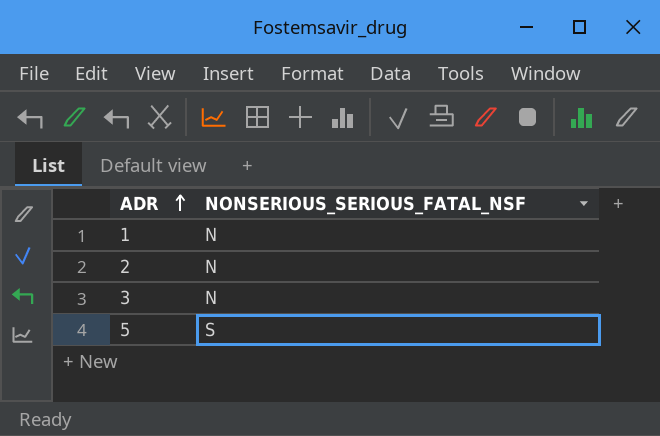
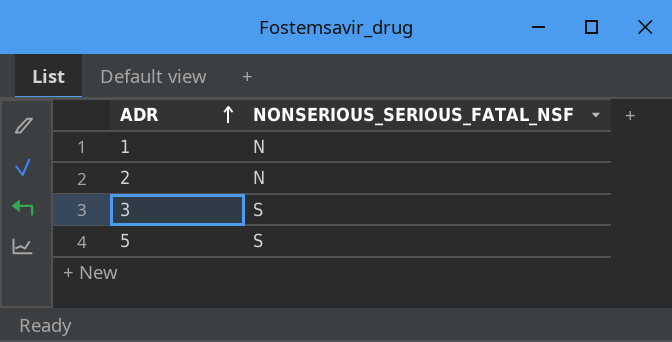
3 | NONSERIOUS_SERIOUS_FATAL_NSF: N -> S

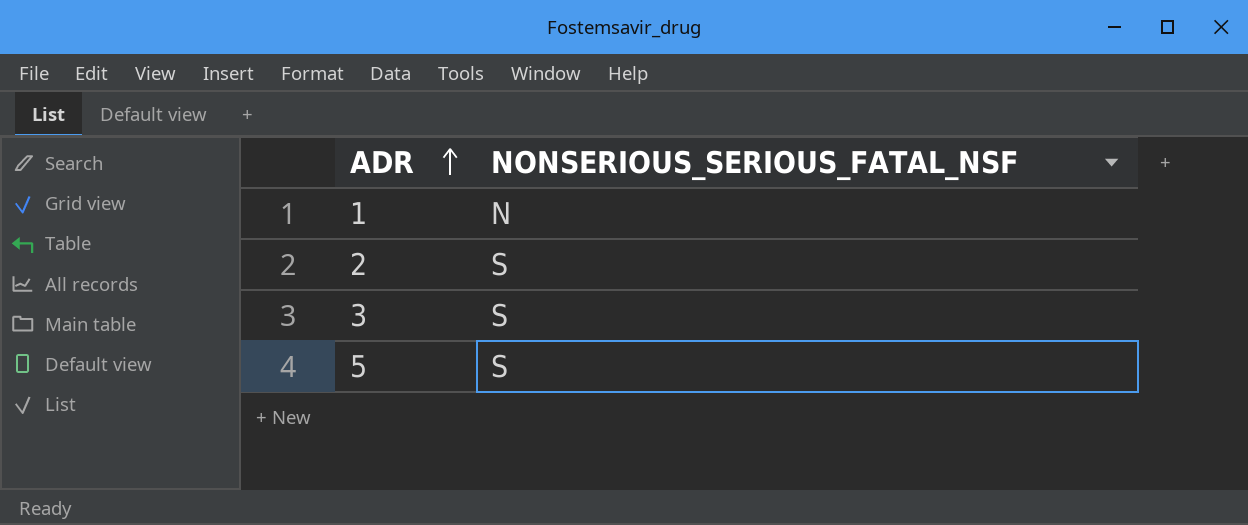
2 | NONSERIOUS_SERIOUS_FATAL_NSF: N -> S

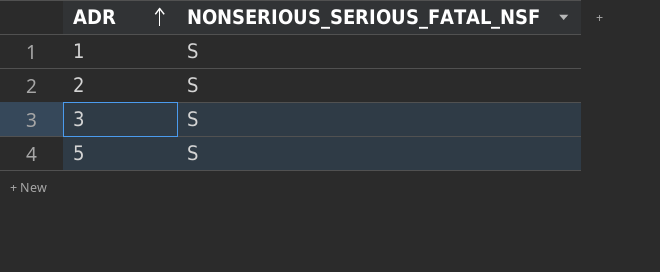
1 | NONSERIOUS_SERIOUS_FATAL_NSF: N -> S

